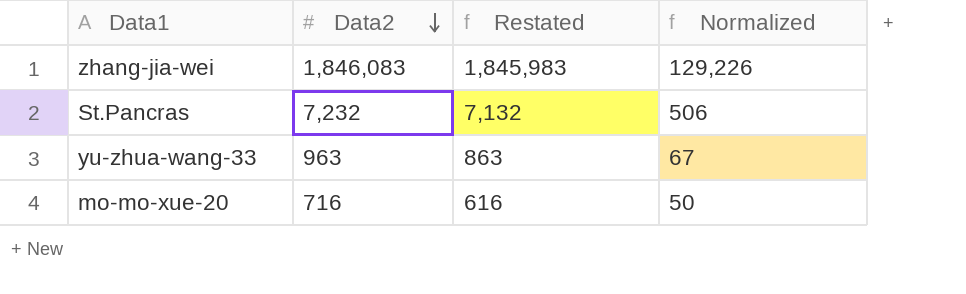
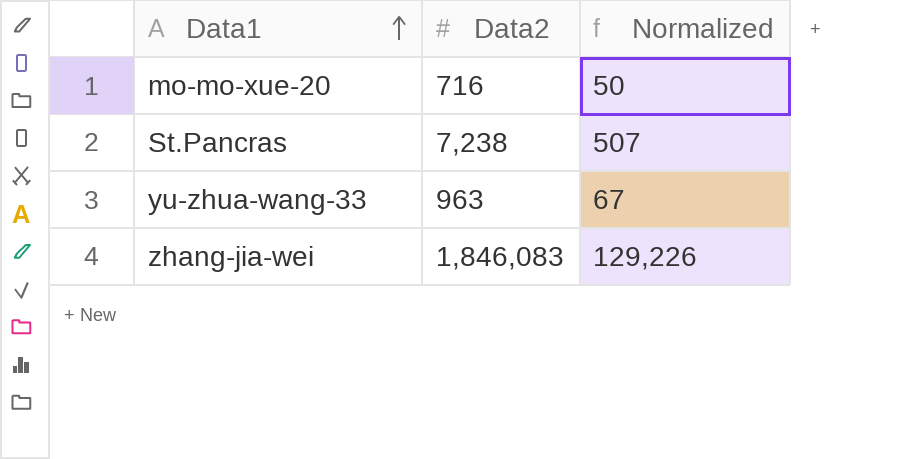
row order: Data2 descending -> Data1 ascending
column Restated | formula: [Data2] - 100 -> none
St.Pancras | Data2: 7,232 -> 7,238
St.Pancras | Normalized: 506 -> 507

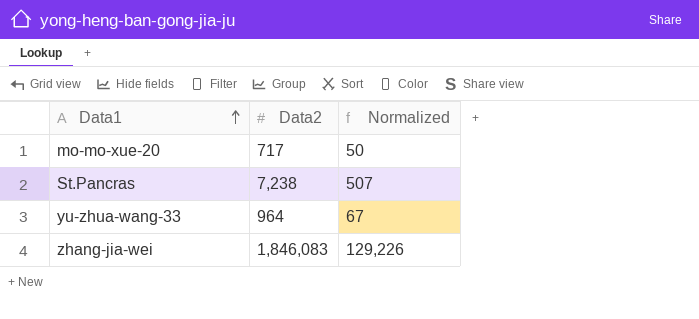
mo-mo-xue-20 | Data2: 716 -> 717
yu-zhua-wang-33 | Data2: 963 -> 964

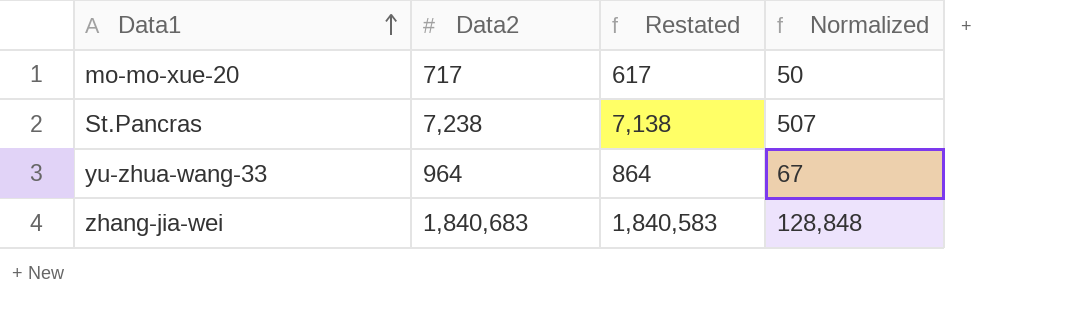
column Restated | formula: none -> [Data2] - 100
zhang-jia-wei | Data2: 1,846,083 -> 1,840,683
zhang-jia-wei | Normalized: 129,226 -> 128,848

